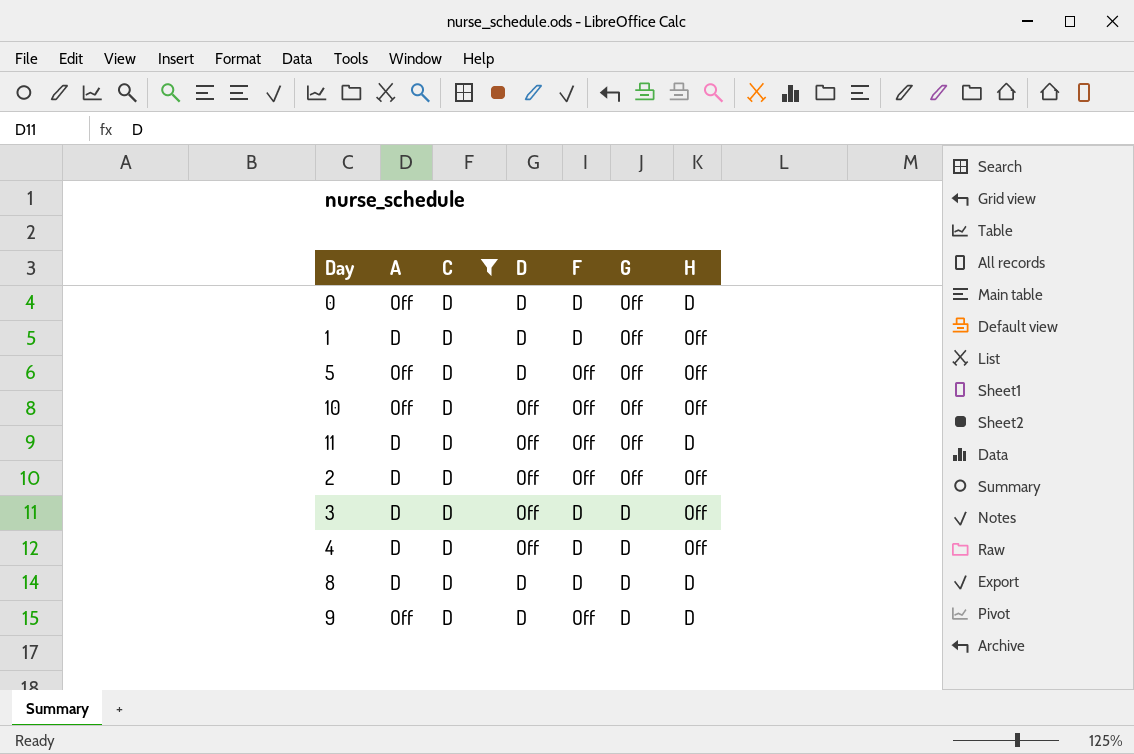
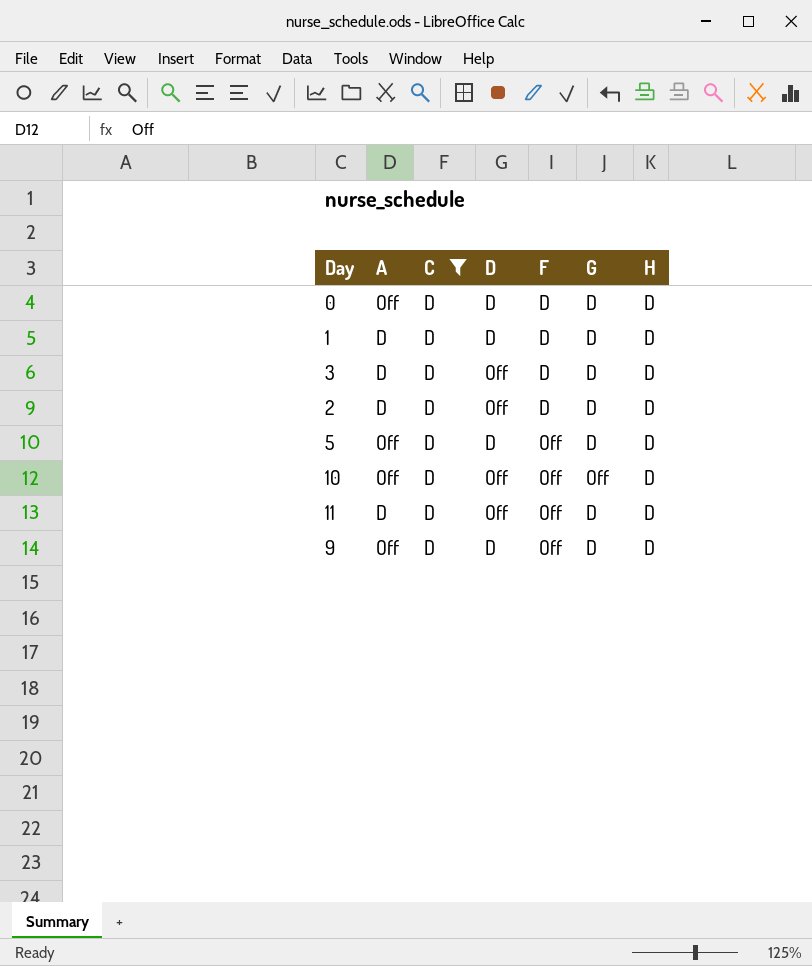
row order: G descending -> F ascending
row 4: D | D | Off | D | D | Off -> none
row 8: D | D | D | D | D | D -> none
0 | G: Off -> D
1 | G: Off -> D
1 | H: Off -> D
3 | H: Off -> D
2 | F: Off -> D
2 | G: Off -> D
2 | H: Off -> D
5 | G: Off -> D
5 | H: Off -> D
10 | H: Off -> D
11 | G: Off -> D

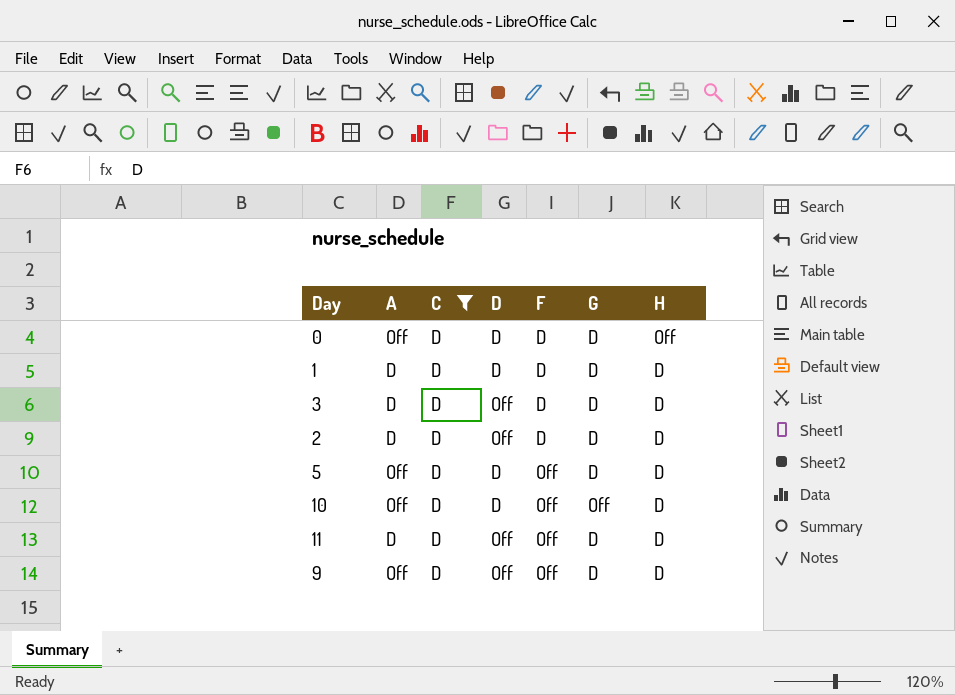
0 | H: D -> Off
10 | D: Off -> D
9 | D: D -> Off

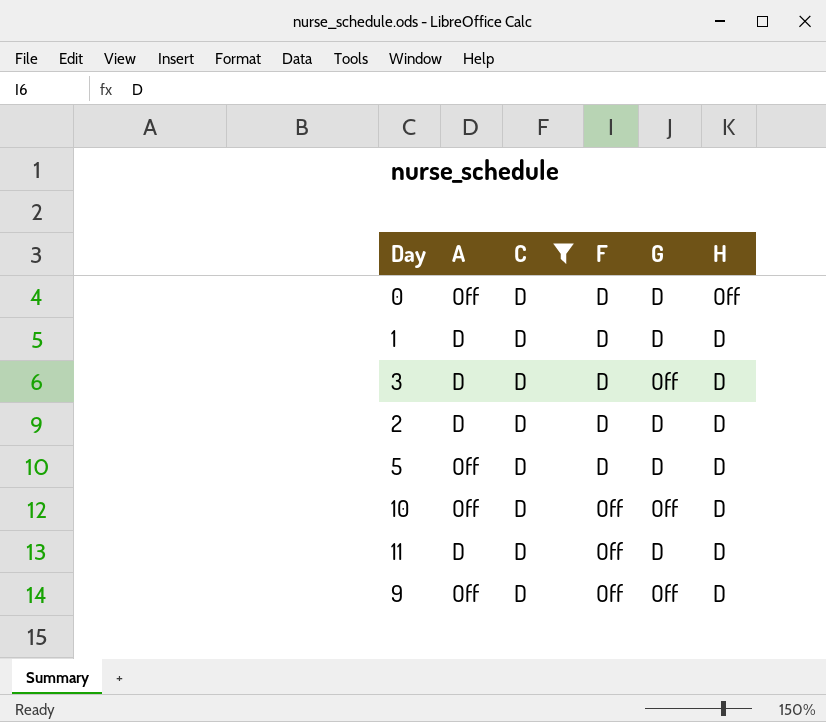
column D | position: 4 -> none
3 | G: D -> Off
5 | F: Off -> D
9 | G: D -> Off

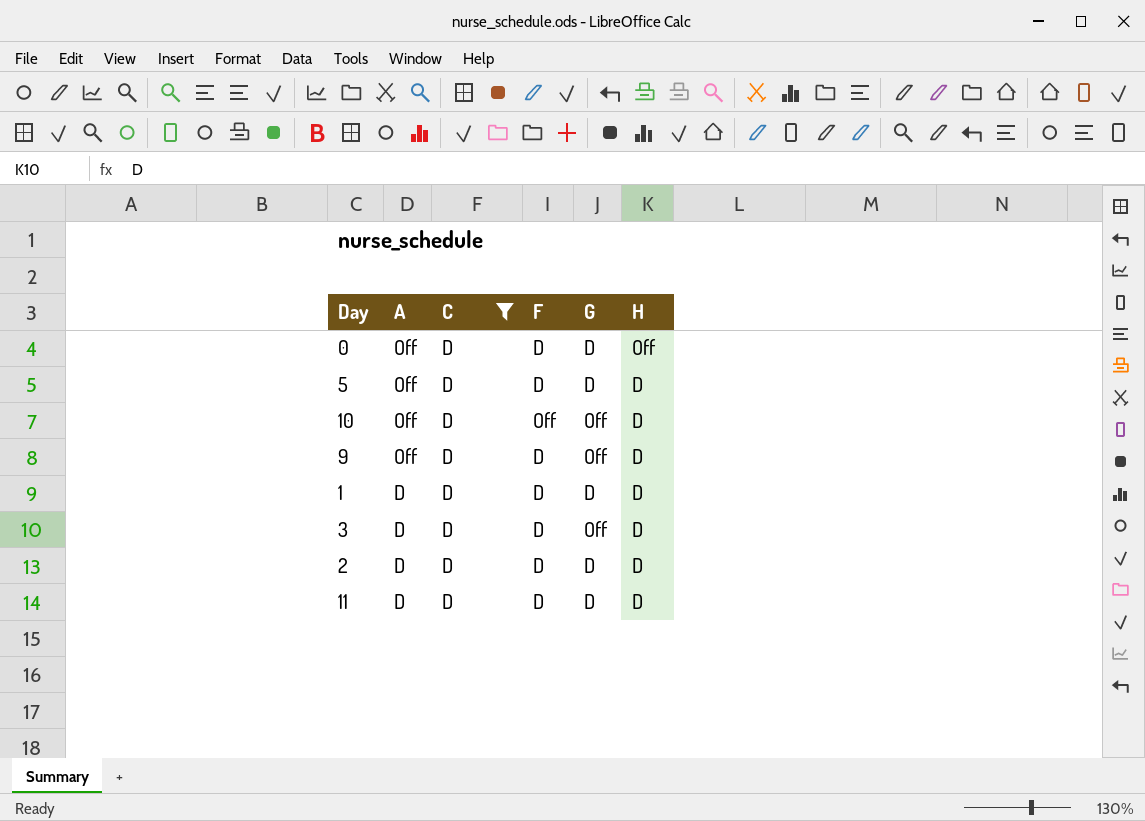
row order: F ascending -> A descending
9 | F: Off -> D
11 | F: Off -> D

